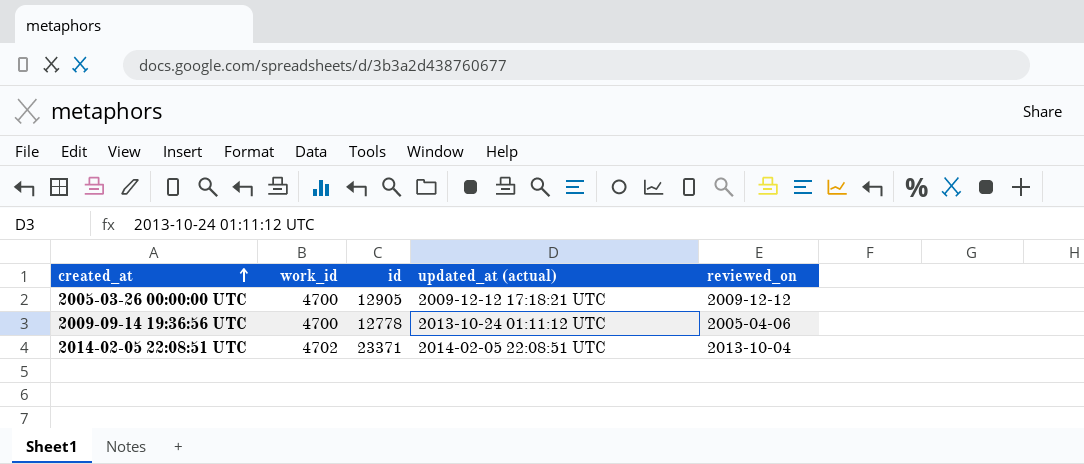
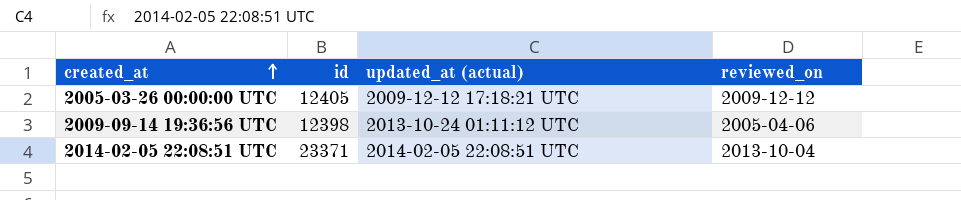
column work_id | position: 2 -> none
2005-03-26 00:00:00 UTC | id: 12905 -> 12405
2009-09-14 19:36:56 UTC | id: 12778 -> 12398

